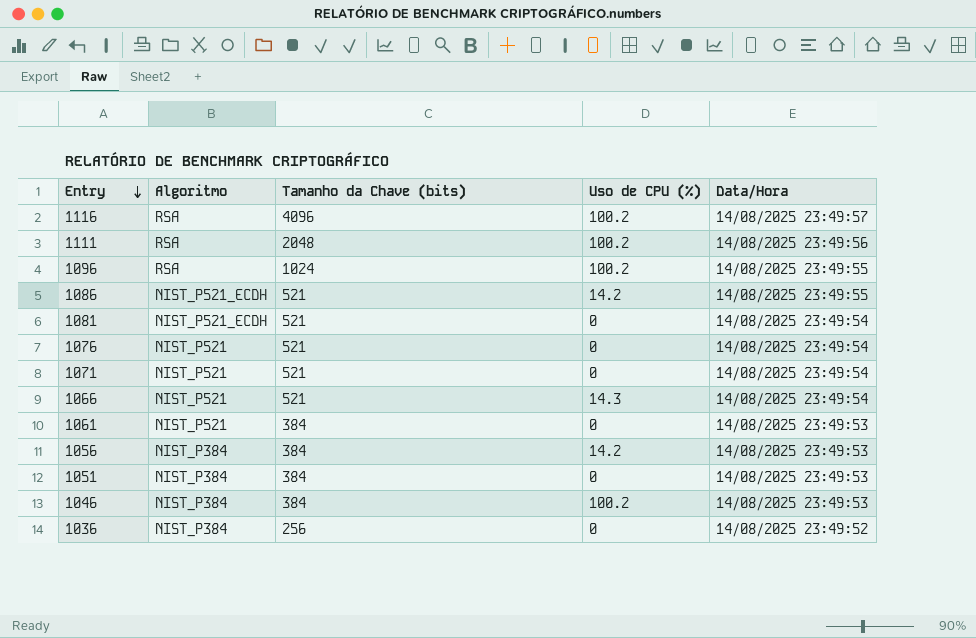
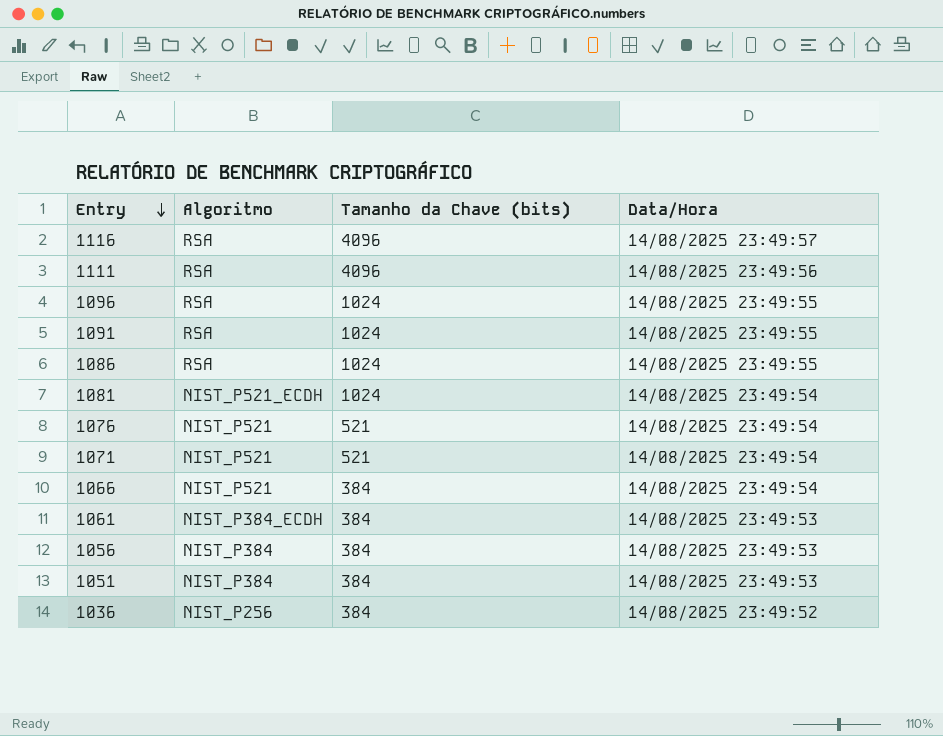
column Uso de CPU (%) | position: 4 -> none
row 1046: NIST_P384 | 384 | 100.2 | 14/08/2025 23:49:53 -> none
1111 | Tamanho da Chave (bits): 2048 -> 4096
row 1091: none -> RSA | 1024 | 14/08/2025 23:49:55
1086 | Algoritmo: NIST_P521_ECDH -> RSA
1086 | Tamanho da Chave (bits): 521 -> 1024
1081 | Tamanho da Chave (bits): 521 -> 1024
1066 | Tamanho da Chave (bits): 521 -> 384
1061 | Algoritmo: NIST_P521 -> NIST_P384_ECDH
1036 | Algoritmo: NIST_P384 -> NIST_P256
1036 | Tamanho da Chave (bits): 256 -> 384

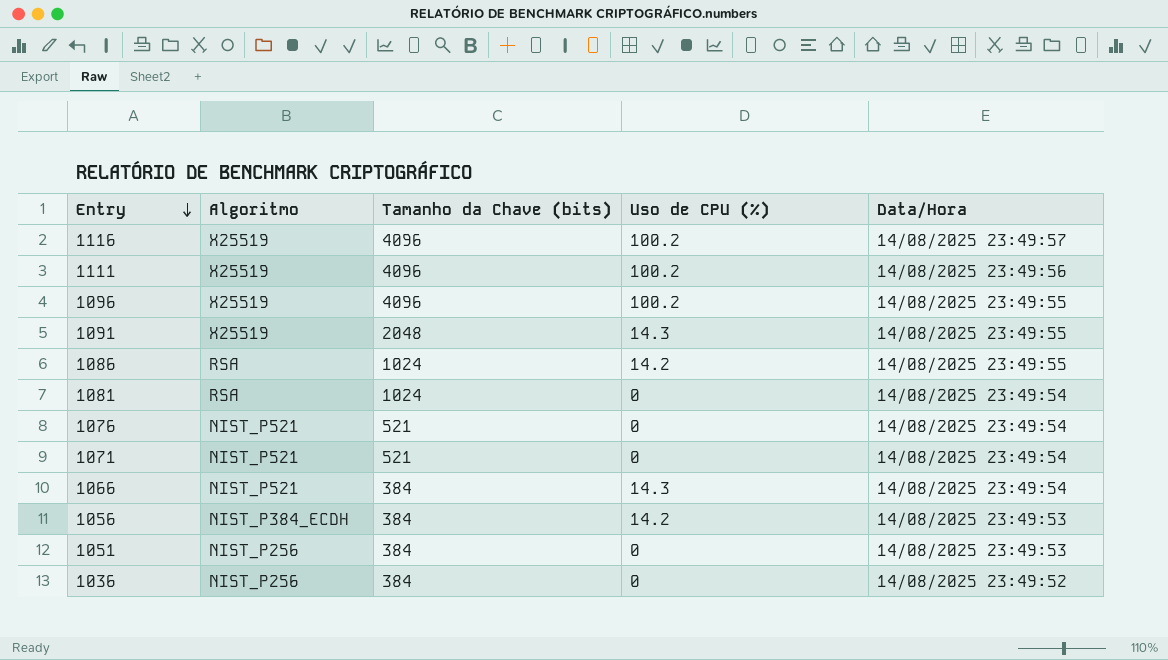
column Uso de CPU (%) | position: none -> 4
row 1061: NIST_P384_ECDH | 384 | 14/08/2025 23:49:53 -> none
1116 | Algoritmo: RSA -> X25519
1111 | Algoritmo: RSA -> X25519
1096 | Algoritmo: RSA -> X25519
1096 | Tamanho da Chave (bits): 1024 -> 4096
1091 | Algoritmo: RSA -> X25519
1091 | Tamanho da Chave (bits): 1024 -> 2048
1081 | Algoritmo: NIST_P521_ECDH -> RSA
1056 | Algoritmo: NIST_P384 -> NIST_P384_ECDH
1051 | Algoritmo: NIST_P384 -> NIST_P256

